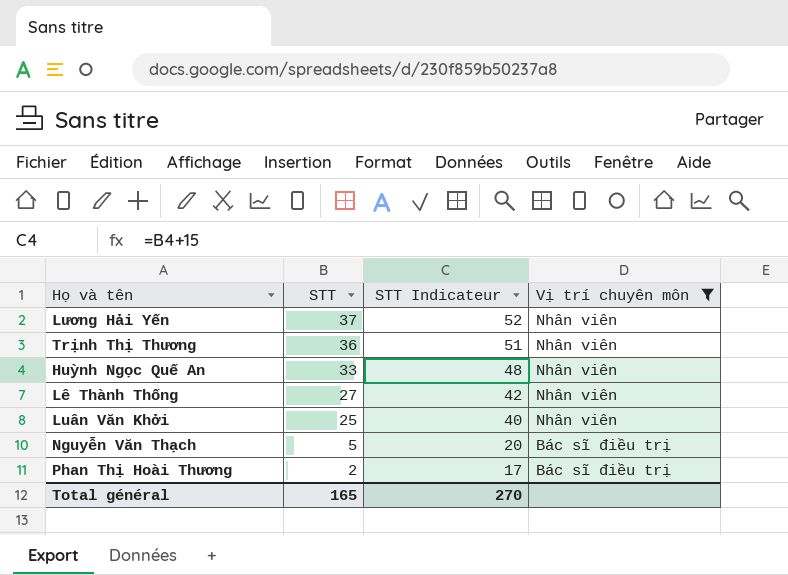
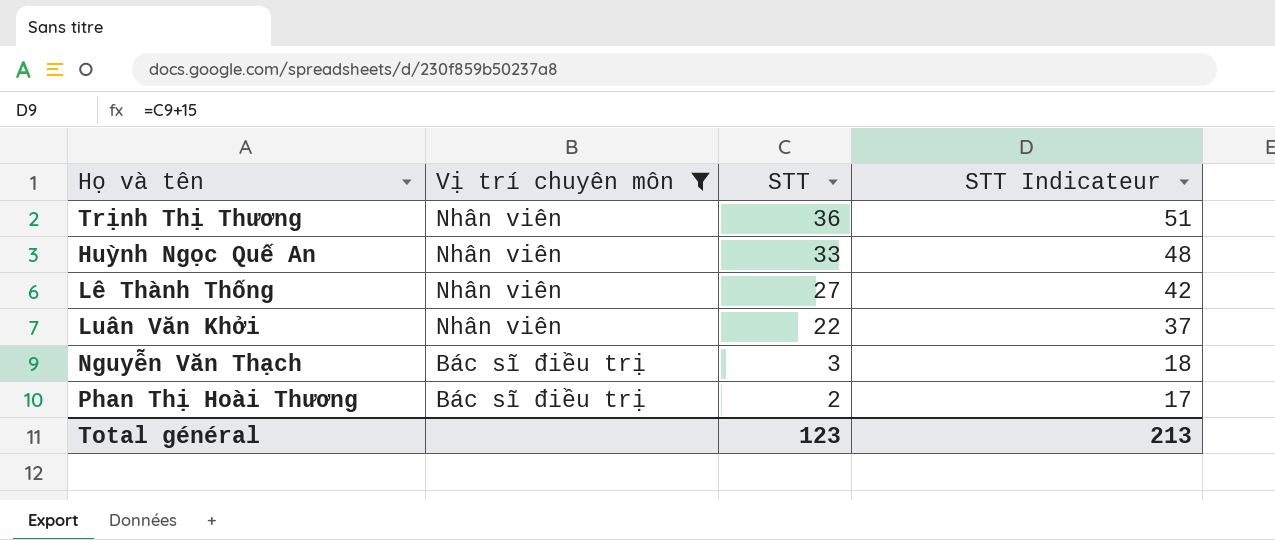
column Vị trí chuyên môn | position: 4 -> 2
row Lương Hải Yến: 37 | 52 | Nhân viên -> none
Luân Văn Khởi | STT: 25 -> 22
Luân Văn Khởi | STT Indicateur: 40 -> 37
Nguyễn Văn Thạch | STT: 5 -> 3
Nguyễn Văn Thạch | STT Indicateur: 20 -> 18
Total général | STT: 165 -> 123
Total général | STT Indicateur: 270 -> 213

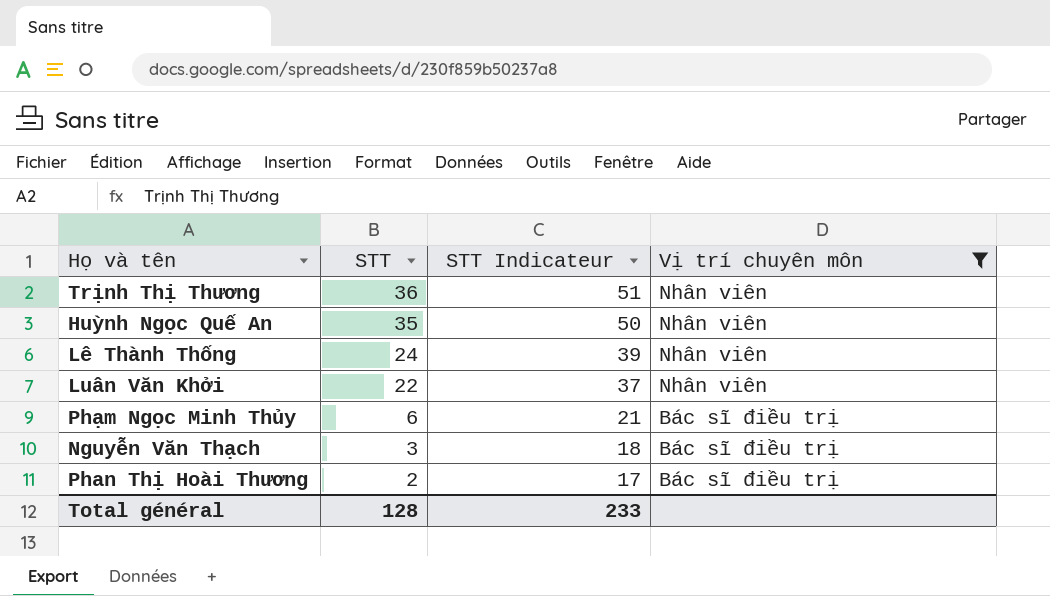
column Vị trí chuyên môn | position: 2 -> 4
Huỳnh Ngọc Quế An | STT: 33 -> 35
Huỳnh Ngọc Quế An | STT Indicateur: 48 -> 50
Lê Thành Thống | STT: 27 -> 24
Lê Thành Thống | STT Indicateur: 42 -> 39
row Phạm Ngọc Minh Thủy: none -> 6 | 21 | Bác sĩ điều trị
Total général | STT: 123 -> 128
Total général | STT Indicateur: 213 -> 233

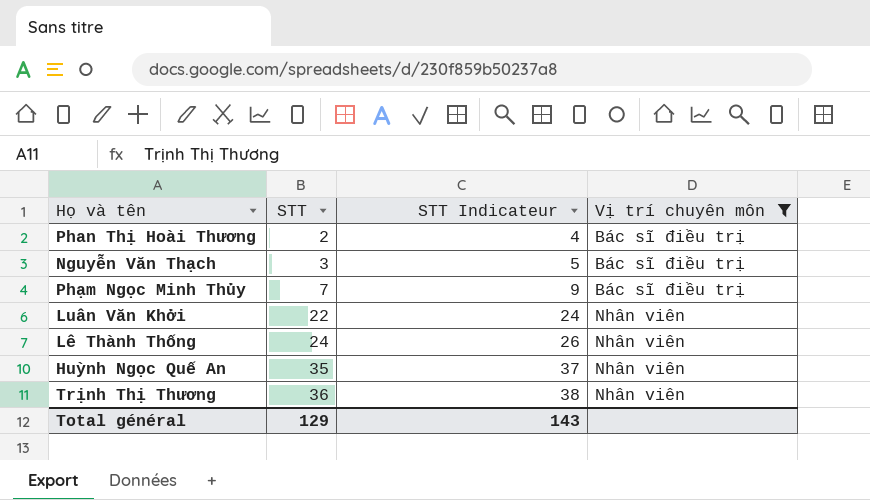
row order: STT descending -> STT ascending
column STT Indicateur | formula: [STT] + 15 -> [STT] + 2
Phạm Ngọc Minh Thủy | STT: 6 -> 7
Total général | STT: 128 -> 129
Total général | STT Indicateur: 233 -> 143

